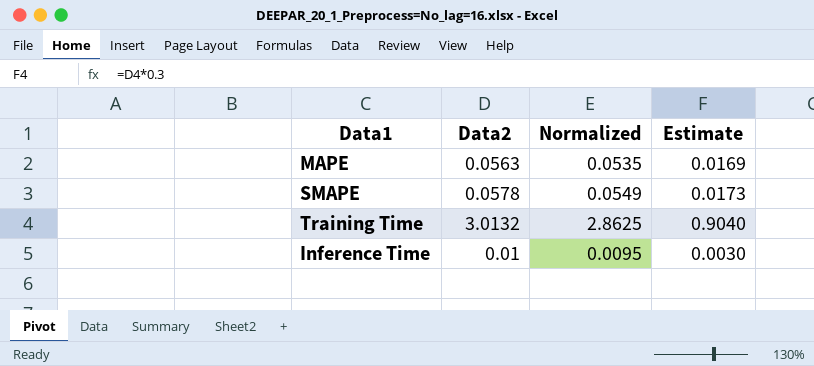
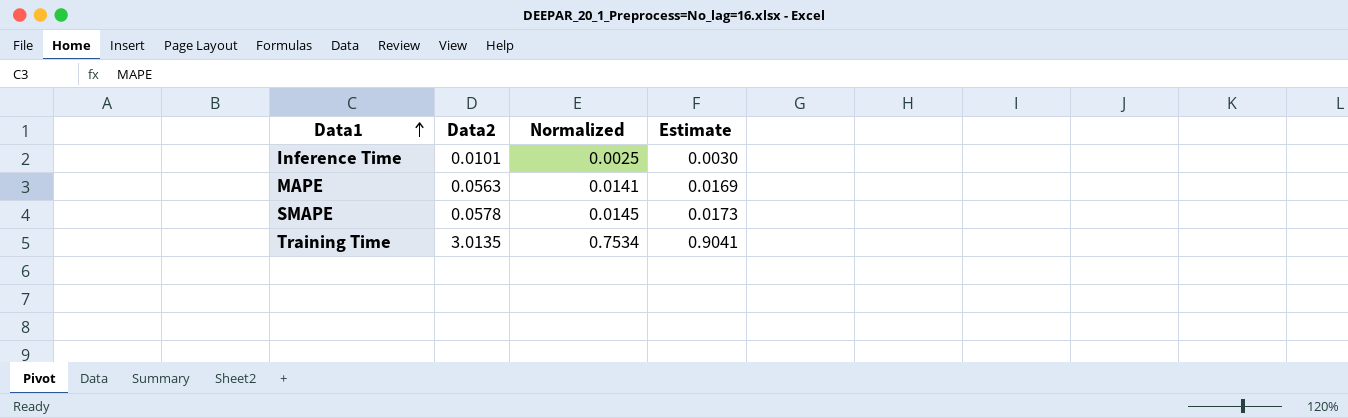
row order: none -> Data1 ascending
column Normalized | formula: [Data2] * 0.95 -> [Data2] * 0.25
Inference Time | Data2: 0.01 -> 0.0101
Training Time | Data2: 3.0132 -> 3.0135
Training Time | Estimate: 0.9040 -> 0.9041

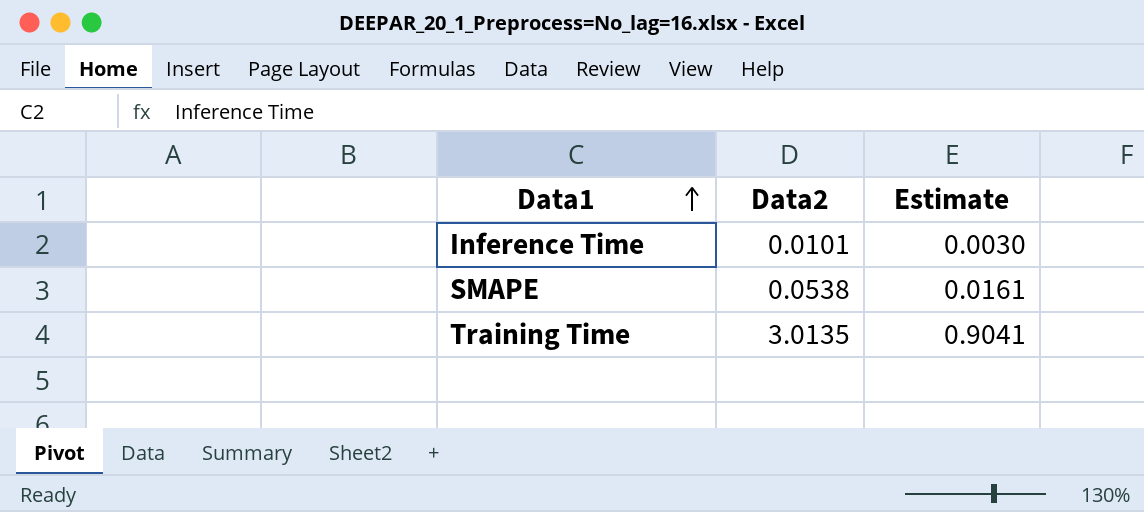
column Normalized | formula: [Data2] * 0.25 -> none
row MAPE: 0.0563 | 0.0141 | 0.0169 -> none
SMAPE | Data2: 0.0578 -> 0.0538
SMAPE | Estimate: 0.0173 -> 0.0161

